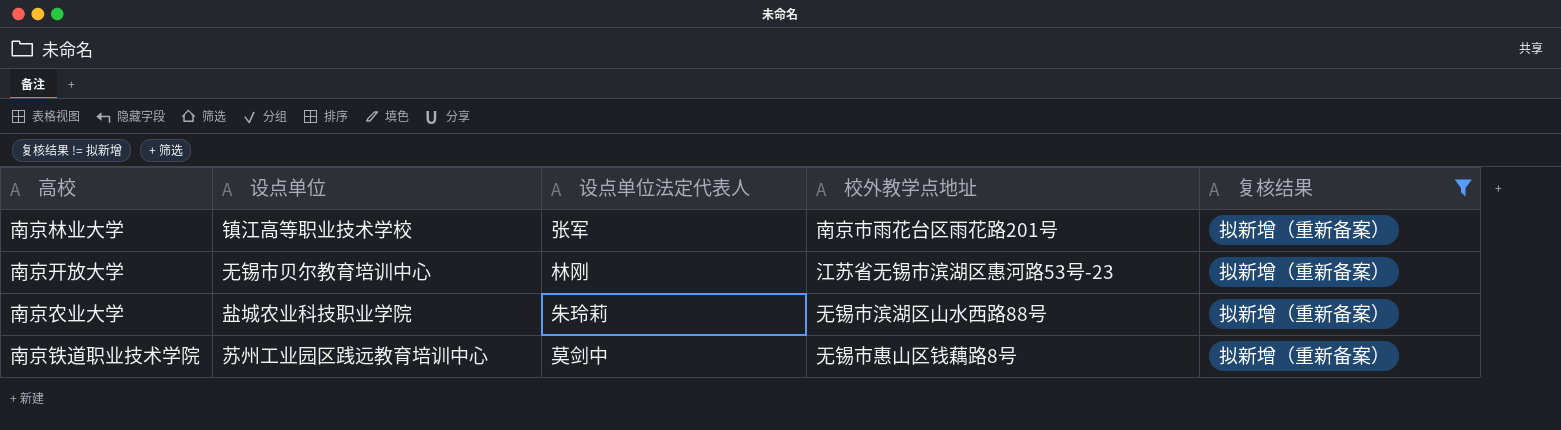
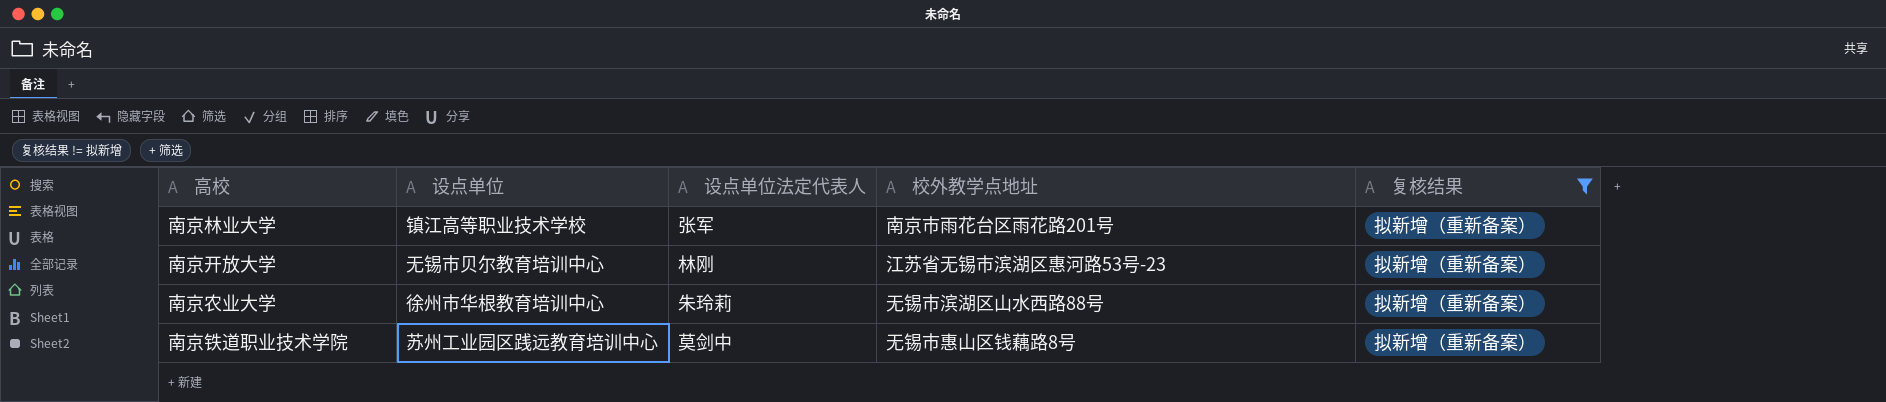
南京农业大学 | 设点单位: 盐城农业科技职业学院 -> 徐州市华根教育培训中心

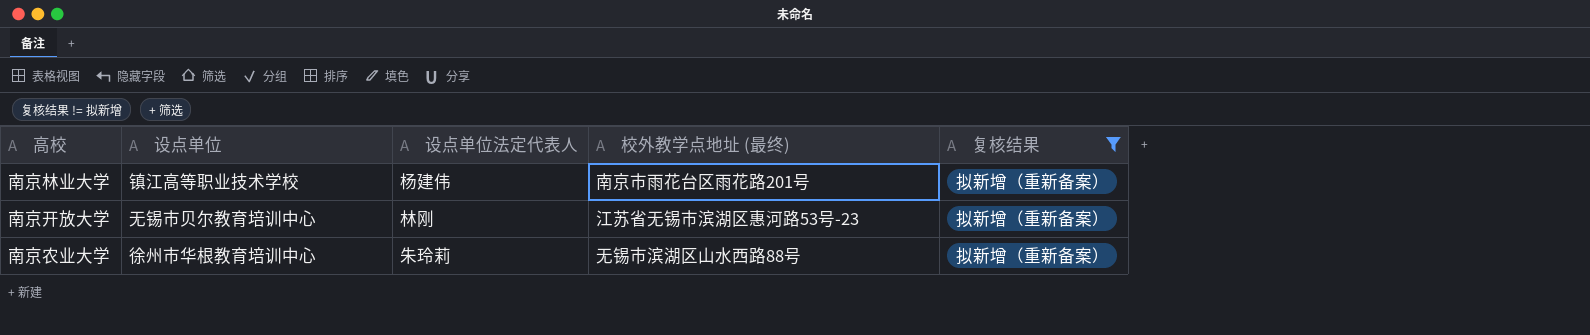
column name: 校外教学点地址 -> 校外教学点地址 (最终)
row 南京铁道职业技术学院: 苏州工业园区践远教育培训中心 | 莫剑中 | 无锡市惠山区钱藕路8号 | 拟新增（重新备案） -> none
南京林业大学 | 设点单位法定代表人: 张军 -> 杨建伟

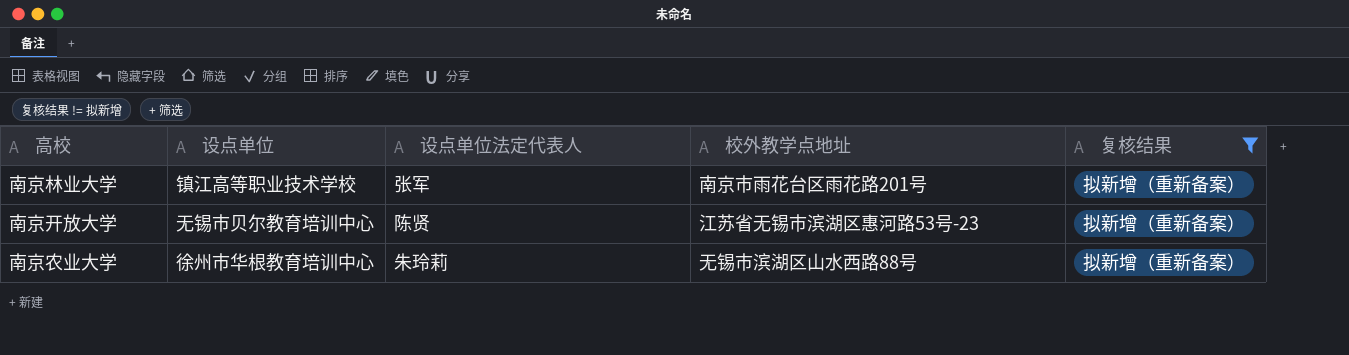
column name: 校外教学点地址 (最终) -> 校外教学点地址
南京林业大学 | 设点单位法定代表人: 杨建伟 -> 张军
南京开放大学 | 设点单位法定代表人: 林刚 -> 陈贤

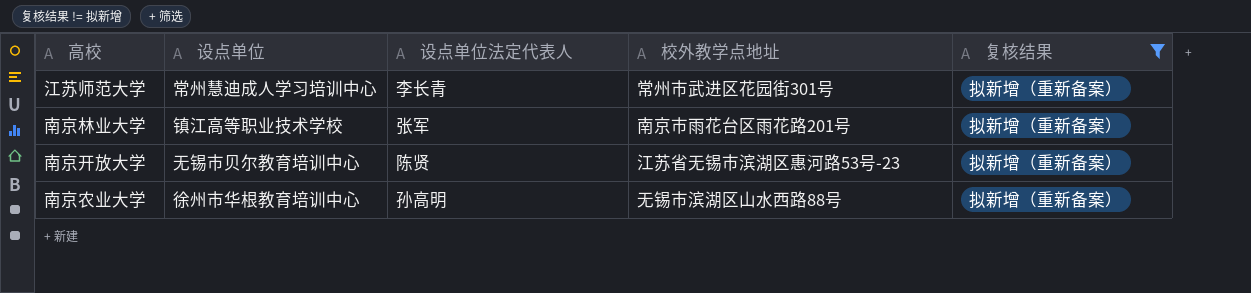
row 江苏师范大学: none -> 常州慧迪成人学习培训中心 | 李长青 | 常州市武进区花园街301号 | 拟新增（重新备案）
南京农业大学 | 设点单位法定代表人: 朱玲莉 -> 孙高明

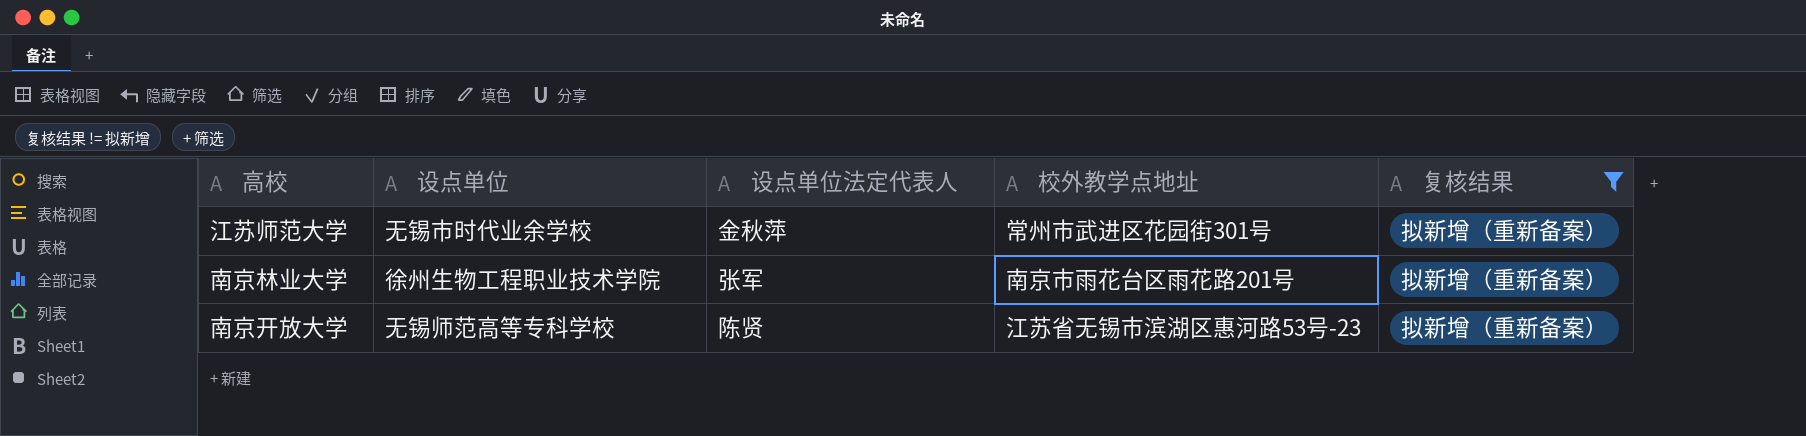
row 南京农业大学: 徐州市华根教育培训中心 | 孙高明 | 无锡市滨湖区山水西路88号 | 拟新增（重新备案） -> none
江苏师范大学 | 设点单位: 常州慧迪成人学习培训中心 -> 无锡市时代业余学校
江苏师范大学 | 设点单位法定代表人: 李长青 -> 金秋萍
南京林业大学 | 设点单位: 镇江高等职业技术学校 -> 徐州生物工程职业技术学院
南京开放大学 | 设点单位: 无锡市贝尔教育培训中心 -> 无锡师范高等专科学校

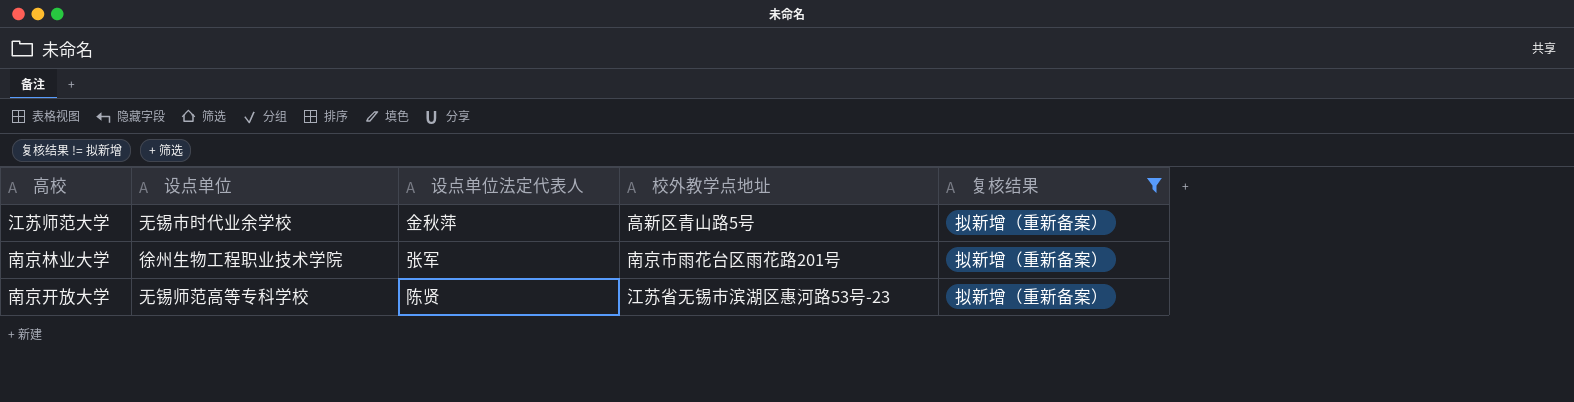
江苏师范大学 | 校外教学点地址: 常州市武进区花园街301号 -> 高新区青山路5号

